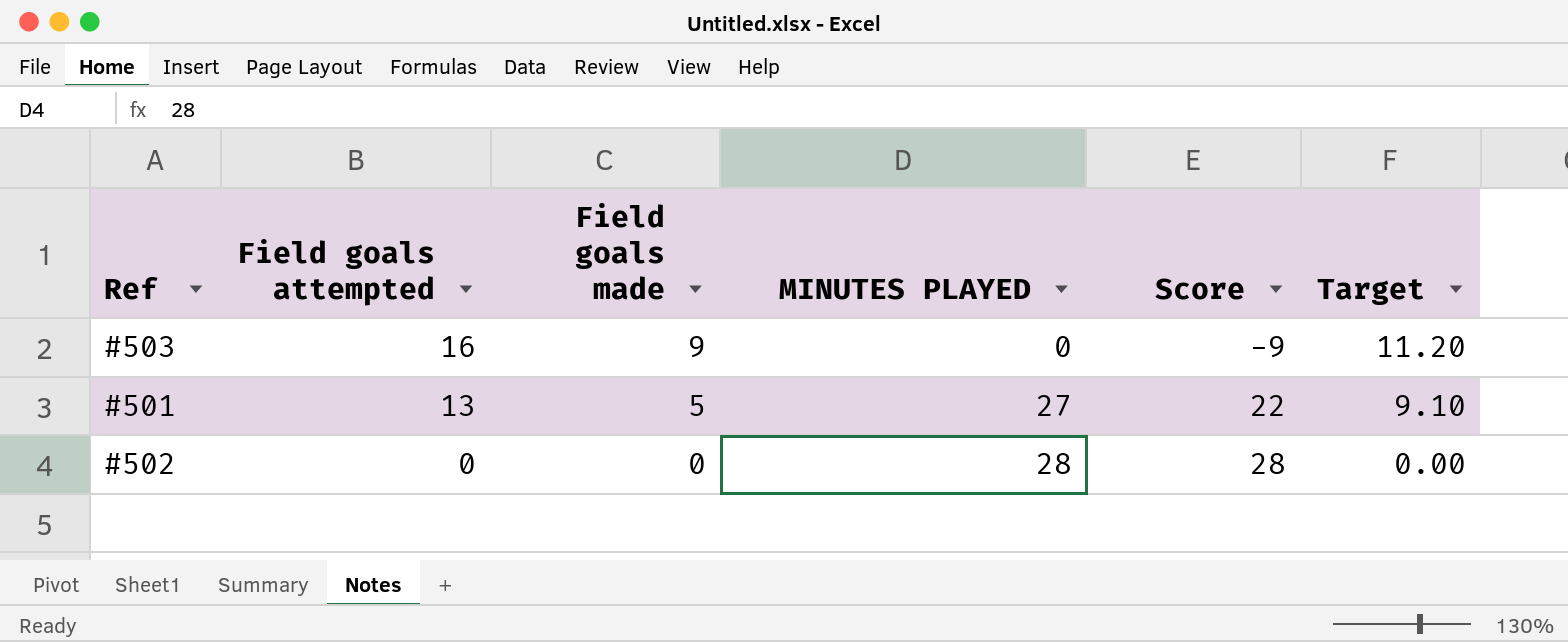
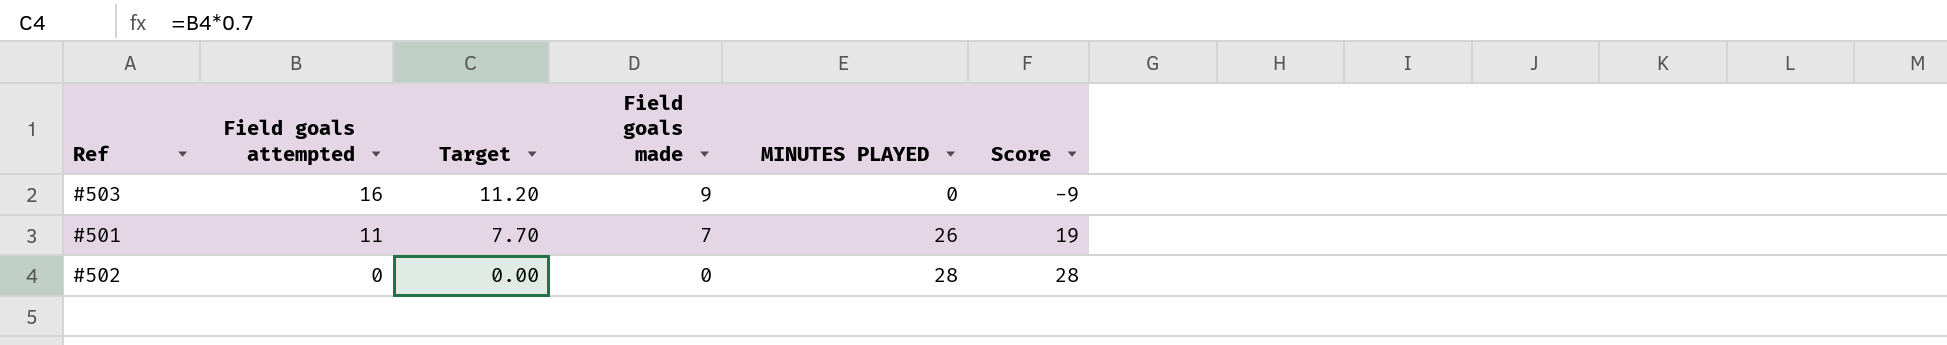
column Target | position: 6 -> 3
#501 | Field goals attempted: 13 -> 11
#501 | Target: 9.10 -> 7.70
#501 | Field goals made: 5 -> 7
#501 | MINUTES PLAYED: 27 -> 26
#501 | Score: 22 -> 19

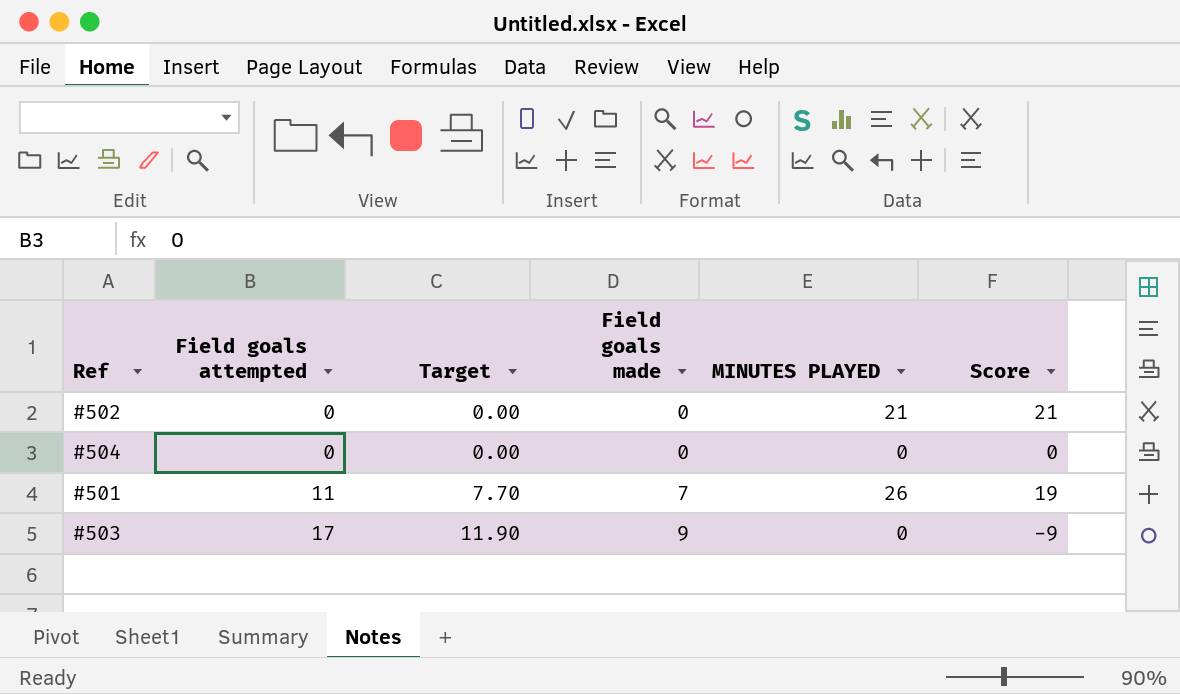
row order: Field goals attempted descending -> Field goals attempted ascending
#502 | MINUTES PLAYED: 28 -> 21
#502 | Score: 28 -> 21
row #504: none -> 0 | 0.00 | 0 | 0 | 0
#503 | Field goals attempted: 16 -> 17
#503 | Target: 11.20 -> 11.90

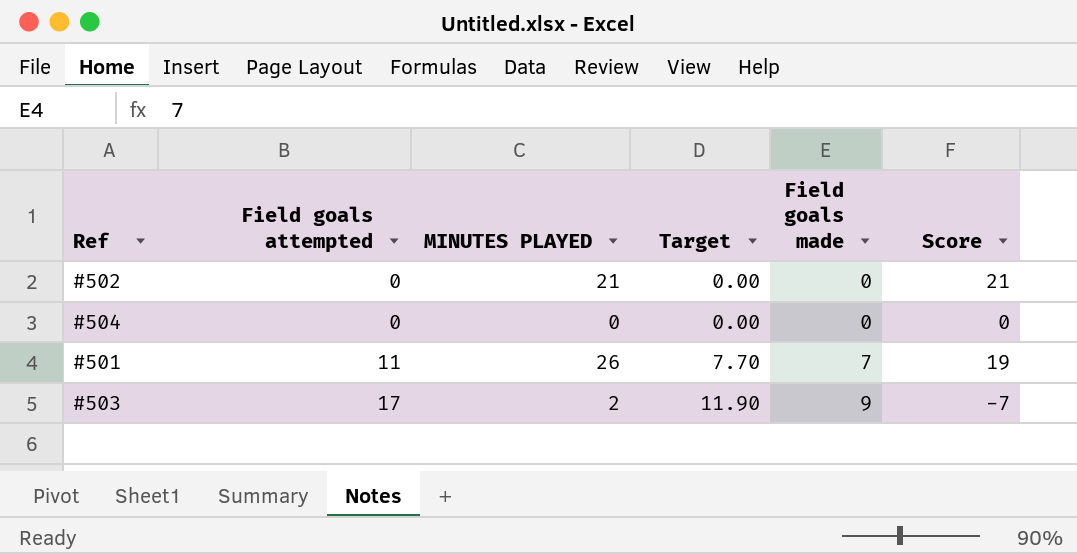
column MINUTES PLAYED | position: 5 -> 3
#503 | MINUTES PLAYED: 0 -> 2
#503 | Score: -9 -> -7

